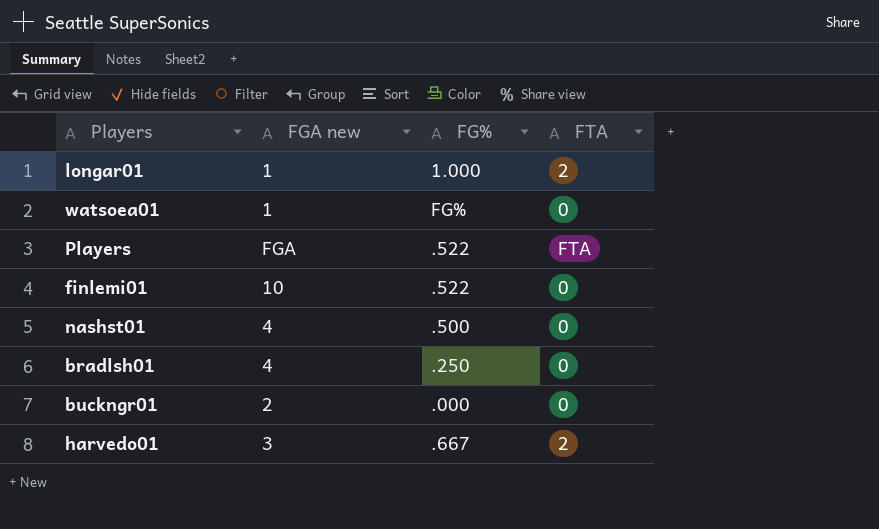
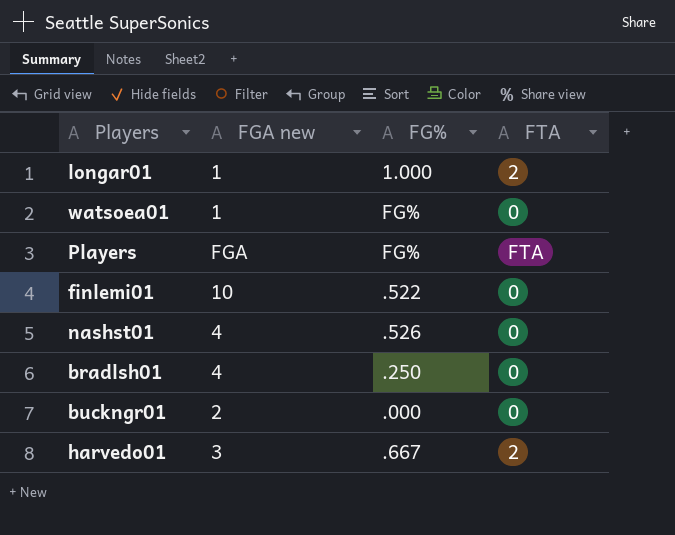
Players | FG%: .522 -> FG%
nashst01 | FG%: .500 -> .526

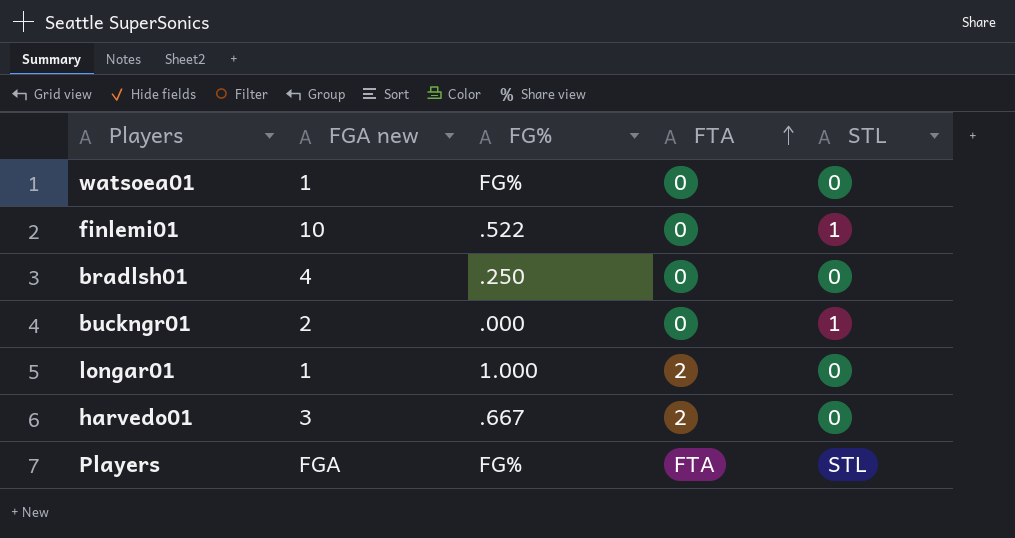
row order: none -> FTA ascending
column STL | position: none -> 5
row nashst01: 4 | .526 | 0 -> none

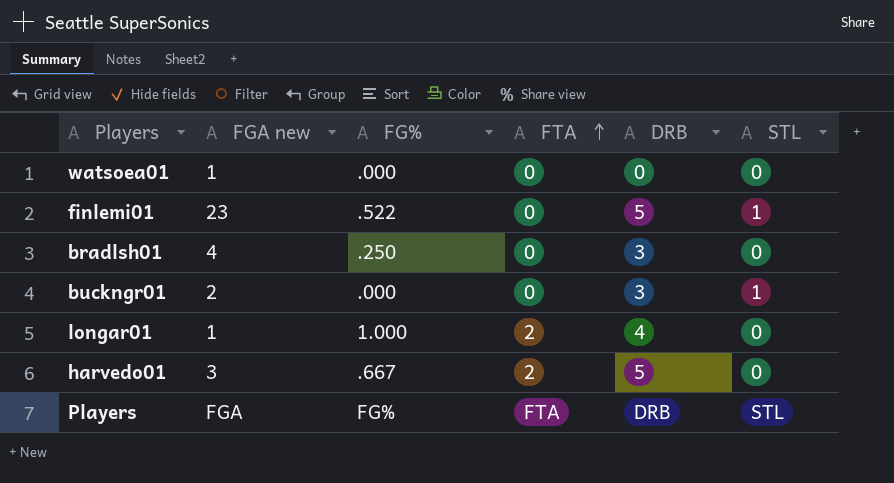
column DRB | position: none -> 5
watsoea01 | FG%: FG% -> .000
finlemi01 | FGA new: 10 -> 23

